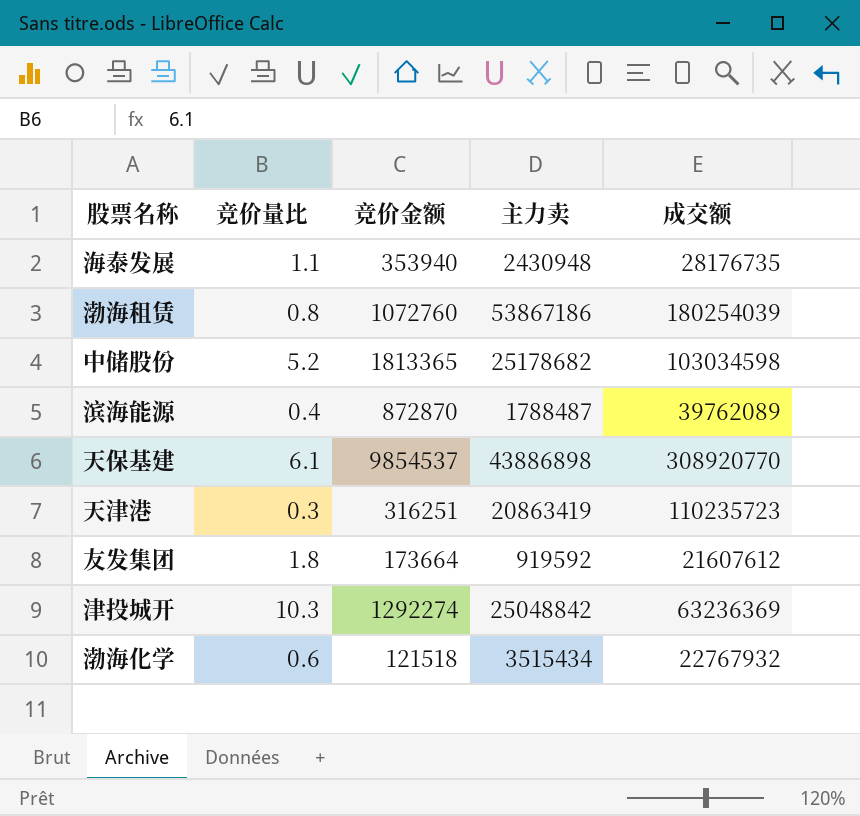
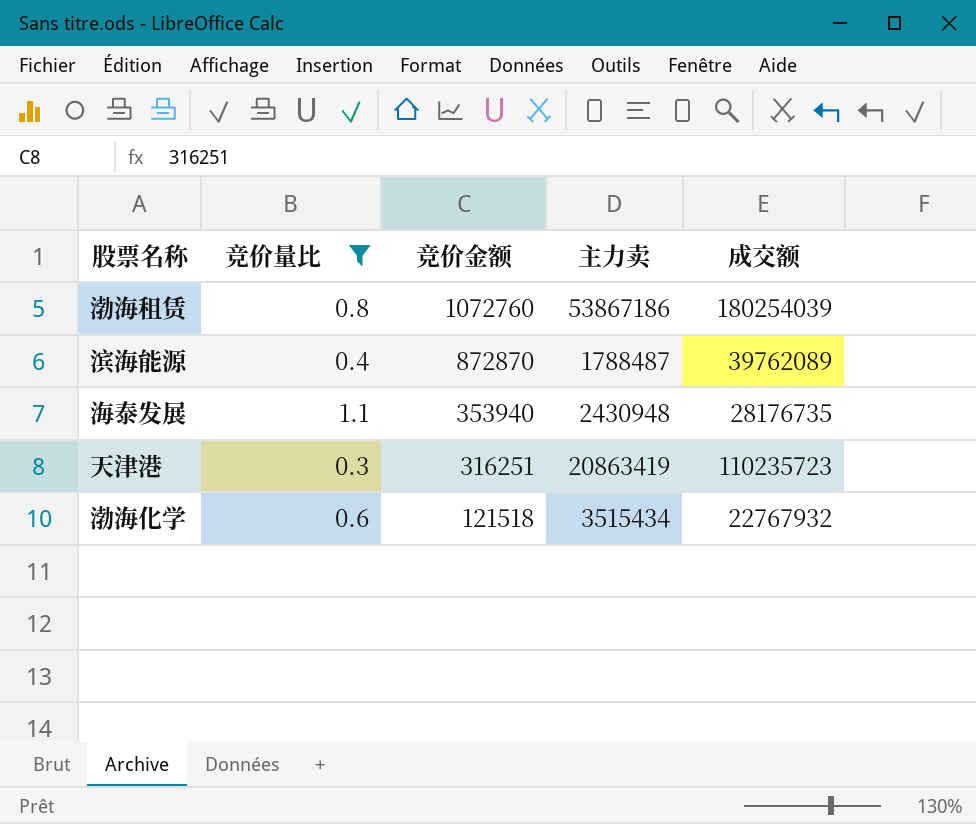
filter: none -> 竞价量比 <= 1.1
row order: none -> 竞价金额 descending

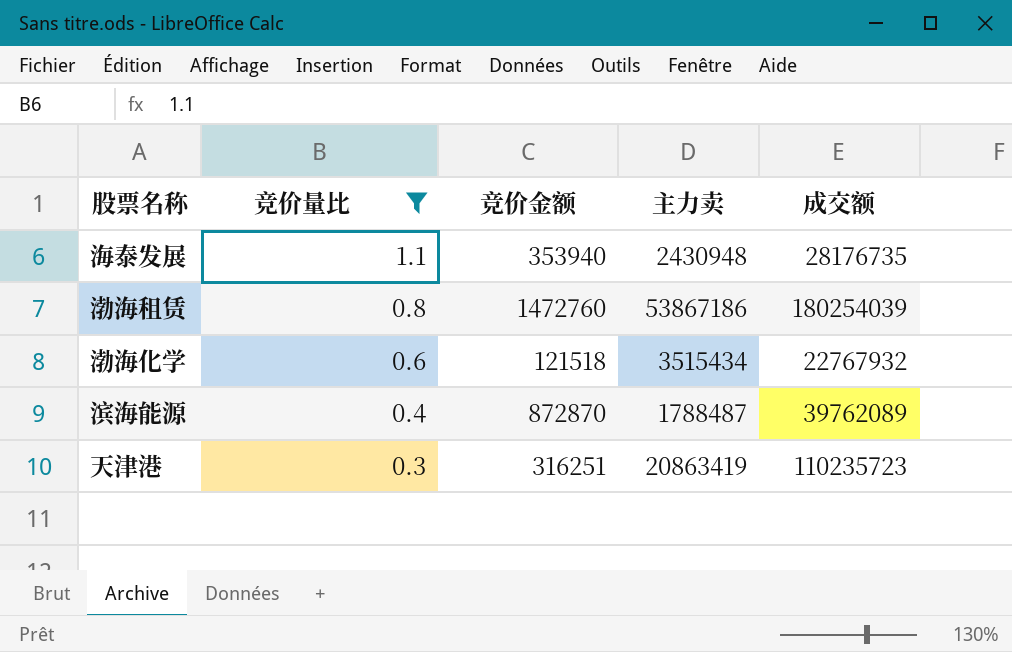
row order: 竞价金额 descending -> 竞价量比 descending
渤海租赁 | 竞价金额: 1072760 -> 1472760

